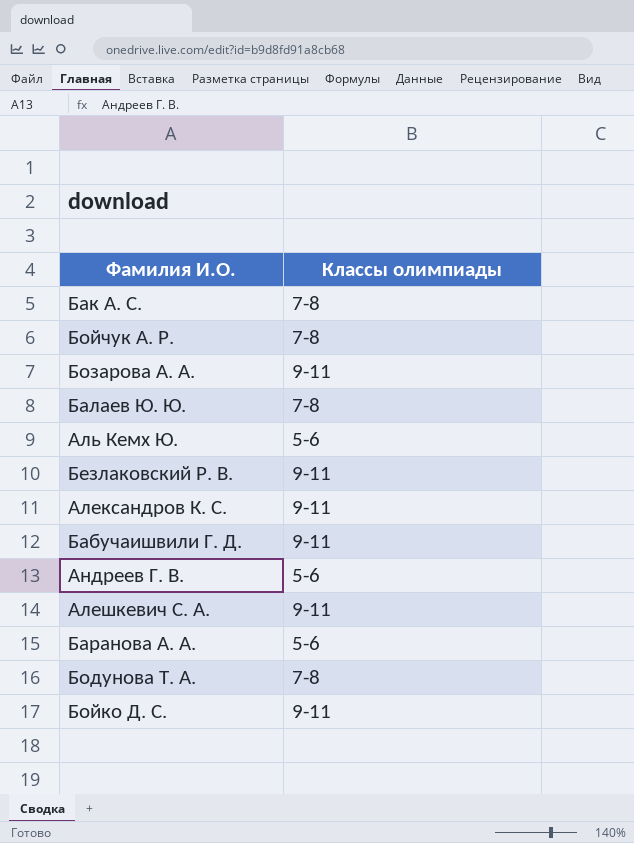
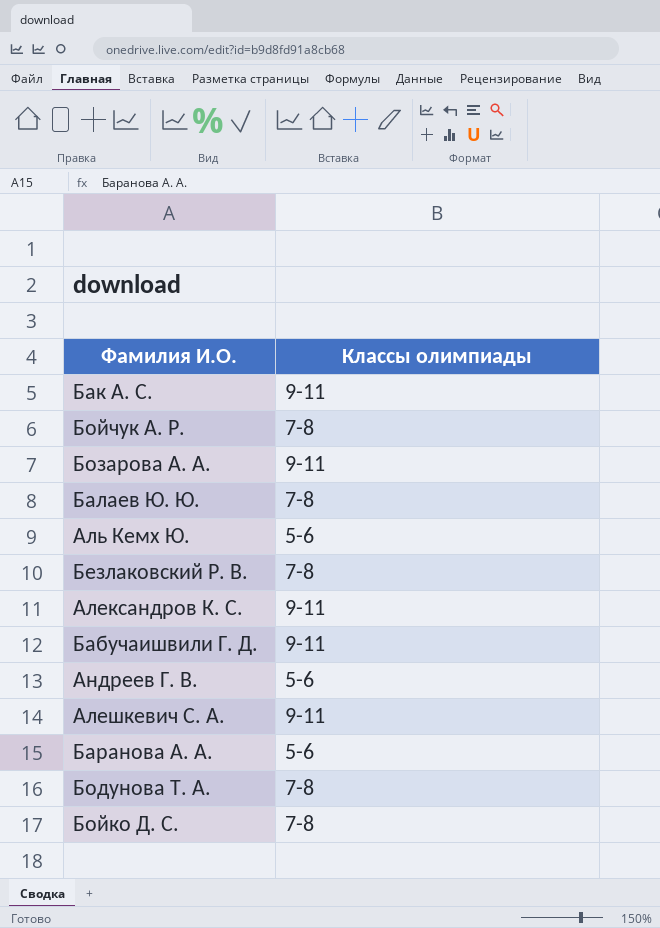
Бак А. С. | Классы олимпиады: 7-8 -> 9-11
Безлаковский Р. В. | Классы олимпиады: 9-11 -> 7-8
Бойко Д. С. | Классы олимпиады: 9-11 -> 7-8

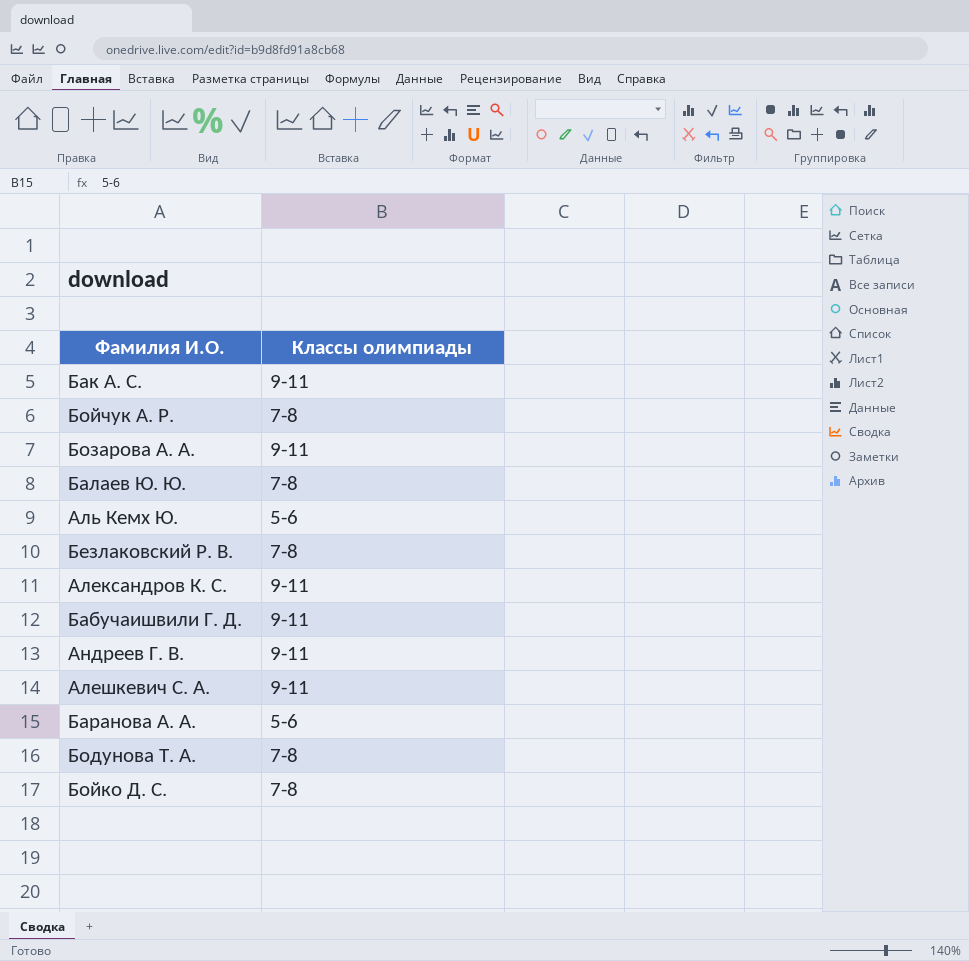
Андреев Г. В. | Классы олимпиады: 5-6 -> 9-11

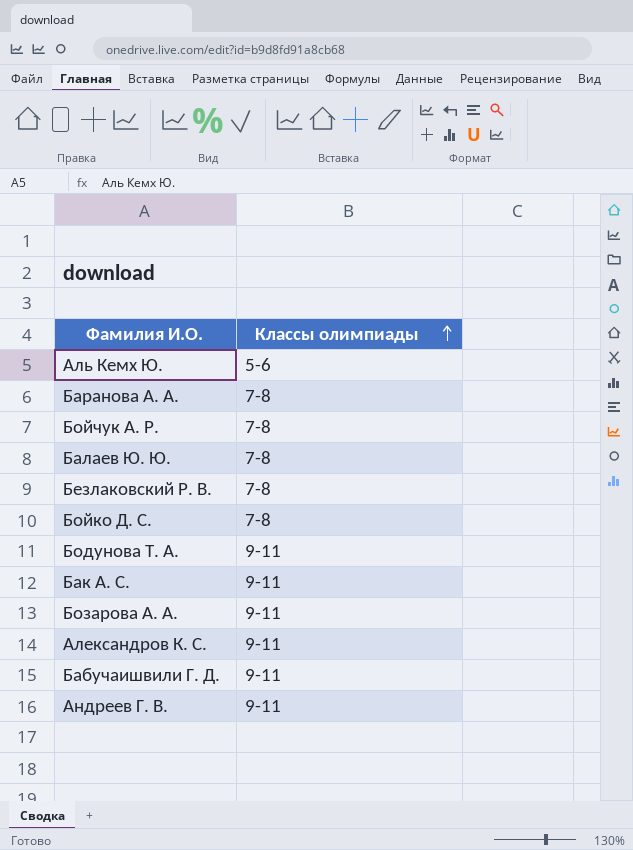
row order: none -> Классы олимпиады ascending
row Алешкевич С. А.: 9-11 -> none
Баранова А. А. | Классы олимпиады: 5-6 -> 7-8
Бодунова Т. А. | Классы олимпиады: 7-8 -> 9-11

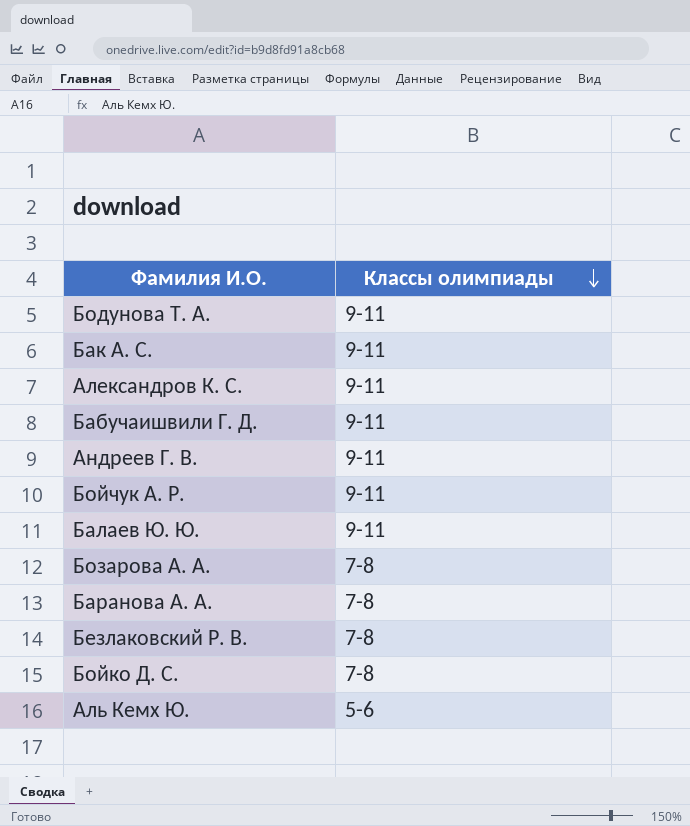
row order: Классы олимпиады ascending -> Классы олимпиады descending
Бойчук А. Р. | Классы олимпиады: 7-8 -> 9-11
Балаев Ю. Ю. | Классы олимпиады: 7-8 -> 9-11
Бозарова А. А. | Классы олимпиады: 9-11 -> 7-8

